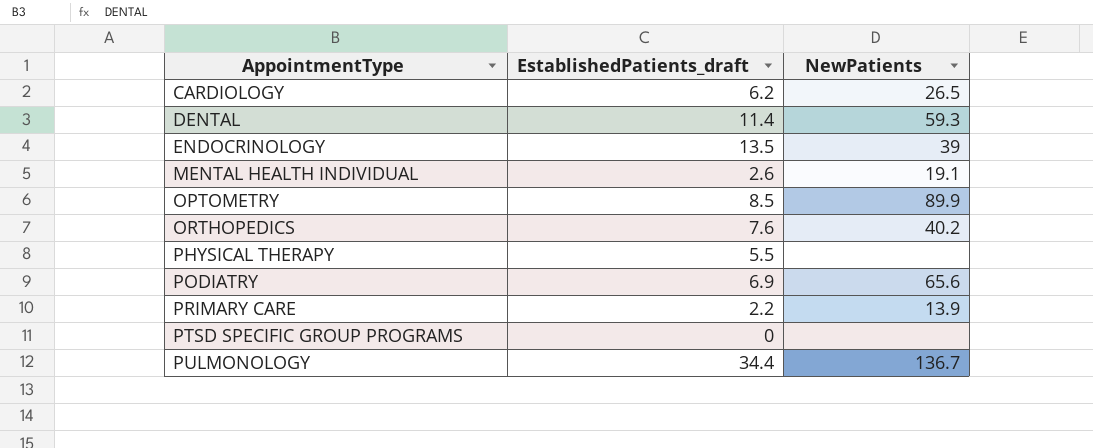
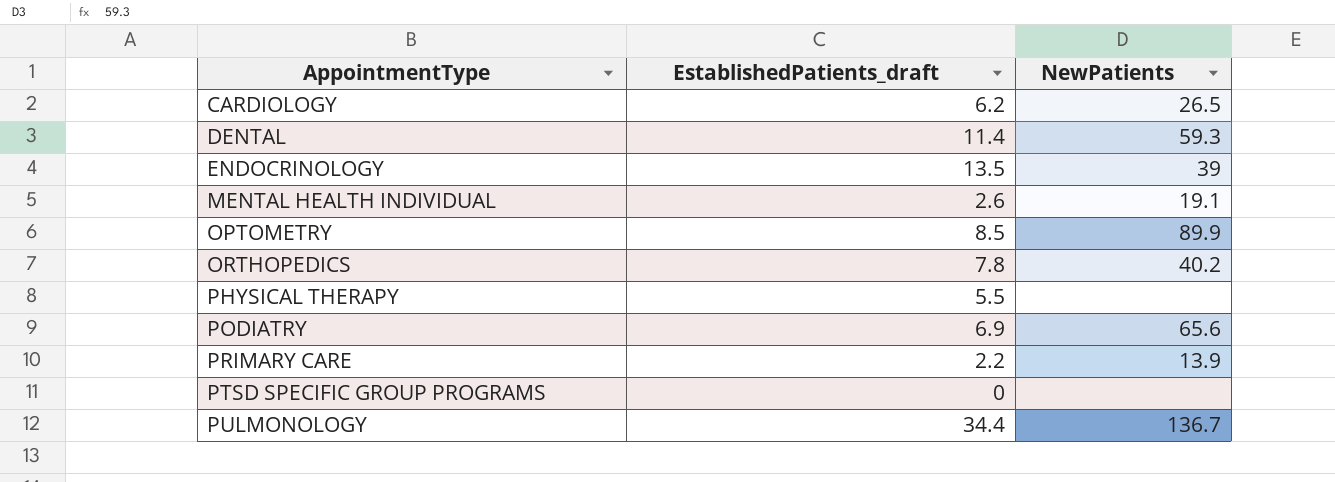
ORTHOPEDICS | EstablishedPatients_draft: 7.6 -> 7.8

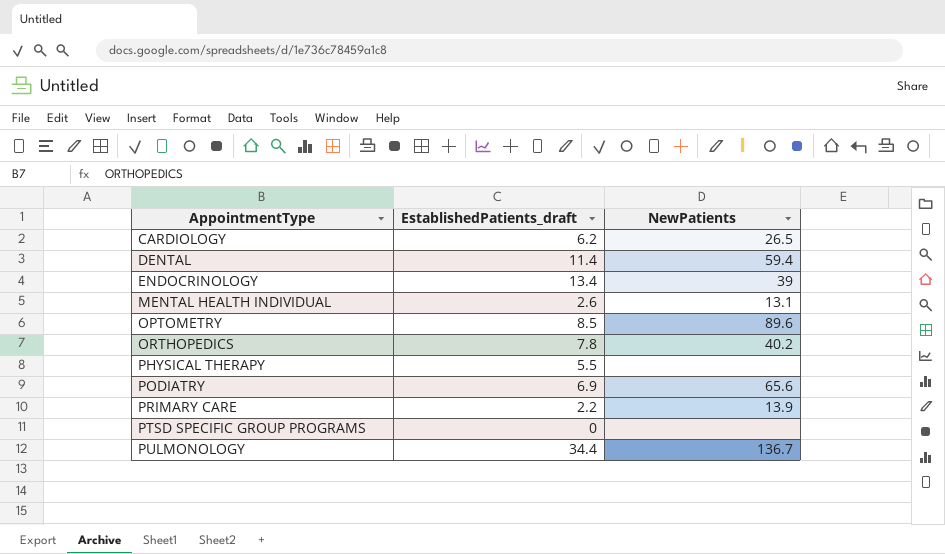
DENTAL | NewPatients: 59.3 -> 59.4
ENDOCRINOLOGY | EstablishedPatients_draft: 13.5 -> 13.4
MENTAL HEALTH INDIVIDUAL | NewPatients: 19.1 -> 13.1
OPTOMETRY | NewPatients: 89.9 -> 89.6

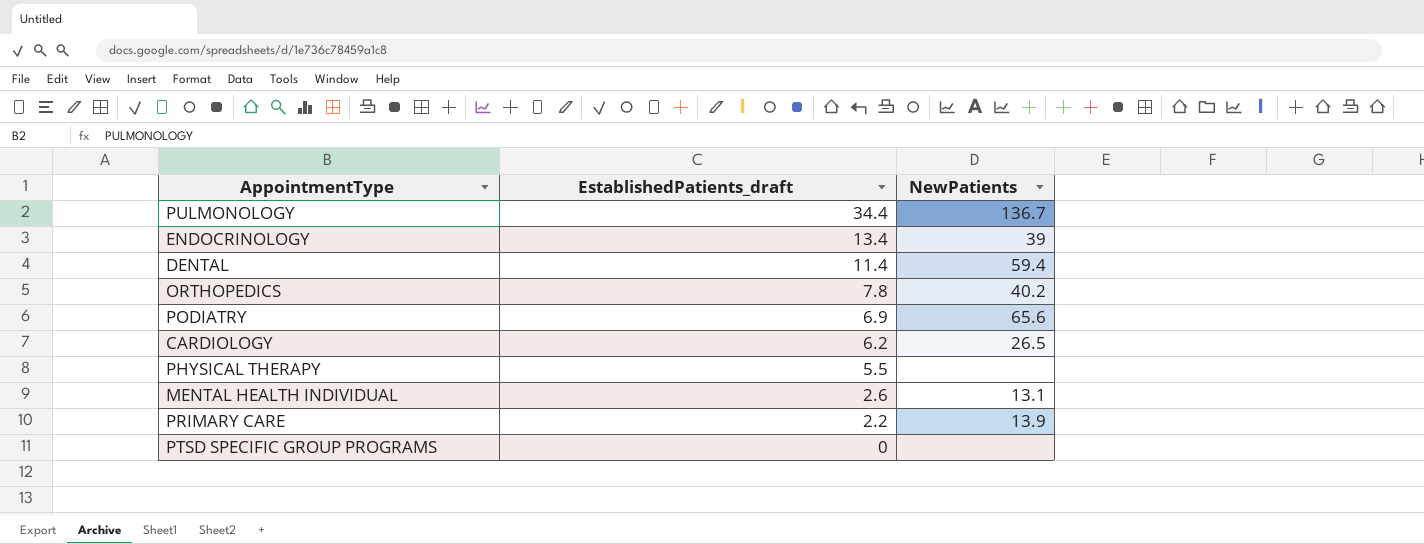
row order: AppointmentType ascending -> EstablishedPatients_draft descending
row OPTOMETRY: 8.5 | 89.6 -> none

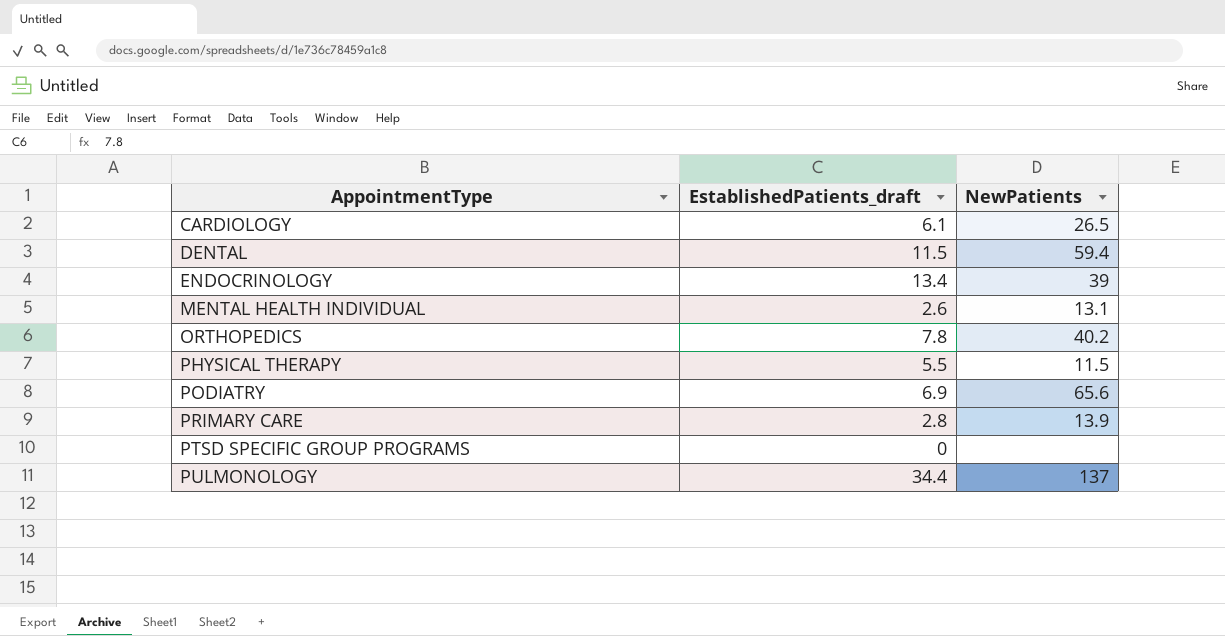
row order: EstablishedPatients_draft descending -> AppointmentType ascending
CARDIOLOGY | EstablishedPatients_draft: 6.2 -> 6.1
DENTAL | EstablishedPatients_draft: 11.4 -> 11.5
PHYSICAL THERAPY | NewPatients: none -> 11.5
PRIMARY CARE | EstablishedPatients_draft: 2.2 -> 2.8
PULMONOLOGY | NewPatients: 136.7 -> 137

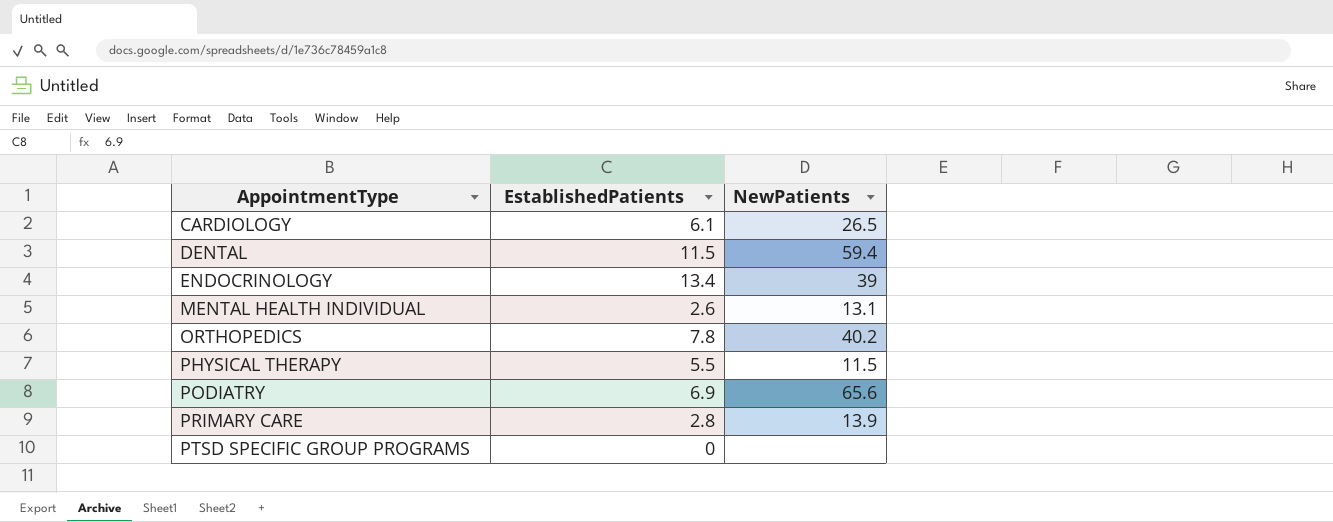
column name: EstablishedPatients_draft -> EstablishedPatients
row PULMONOLOGY: 34.4 | 137 -> none

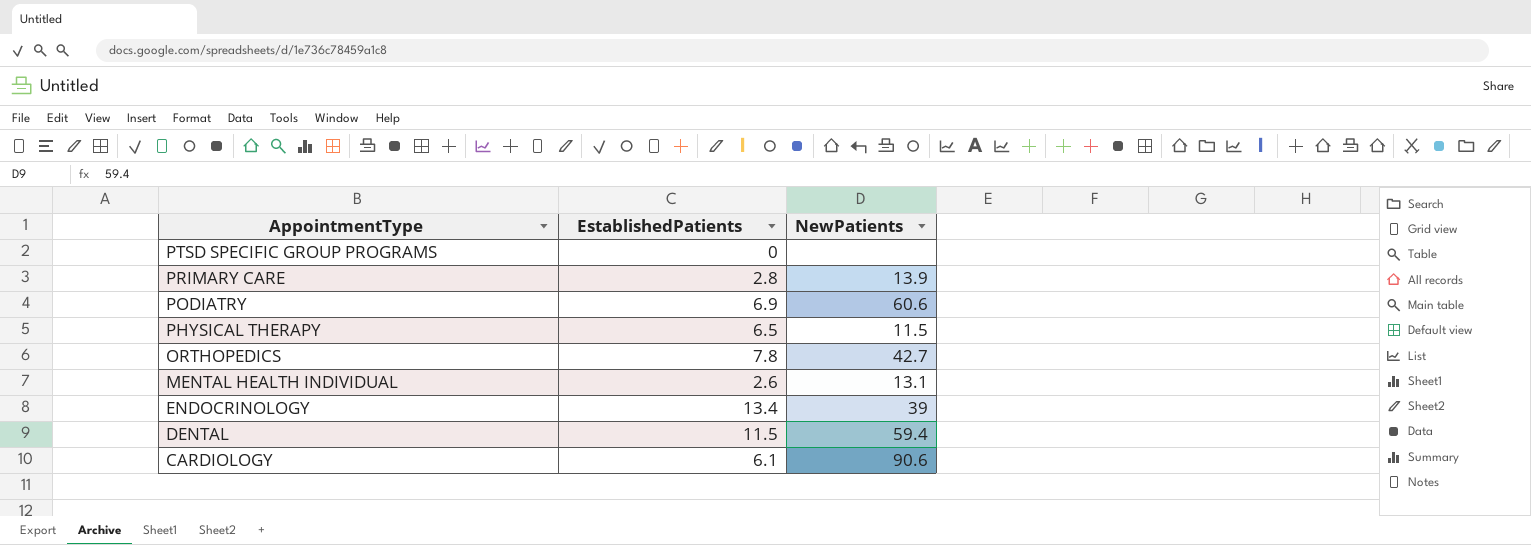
row order: AppointmentType ascending -> AppointmentType descending
PODIATRY | NewPatients: 65.6 -> 60.6
PHYSICAL THERAPY | EstablishedPatients: 5.5 -> 6.5
ORTHOPEDICS | NewPatients: 40.2 -> 42.7
CARDIOLOGY | NewPatients: 26.5 -> 90.6

